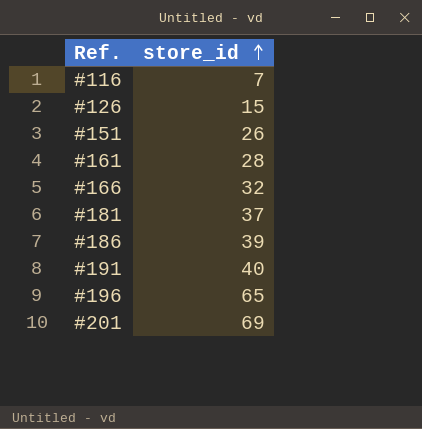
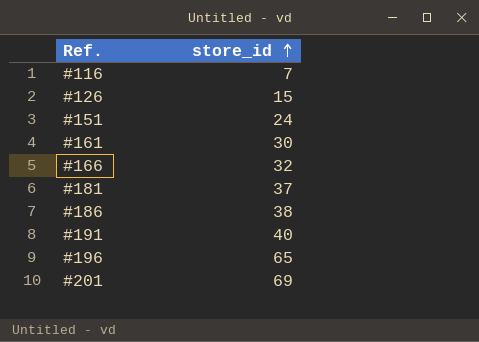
#151 | store_id: 26 -> 24
#161 | store_id: 28 -> 30
#186 | store_id: 39 -> 38

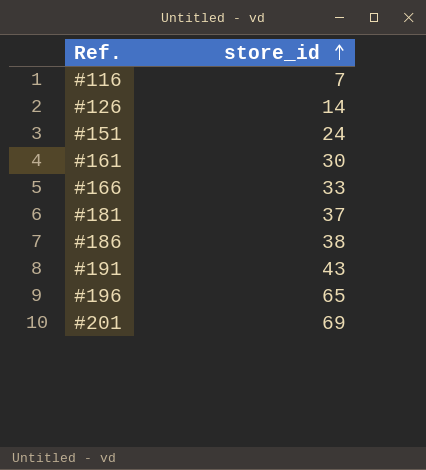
#126 | store_id: 15 -> 14
#166 | store_id: 32 -> 33
#191 | store_id: 40 -> 43

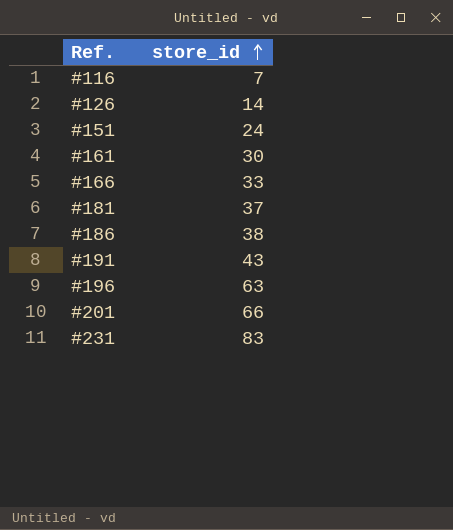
#196 | store_id: 65 -> 63
#201 | store_id: 69 -> 66
row #231: none -> 83

